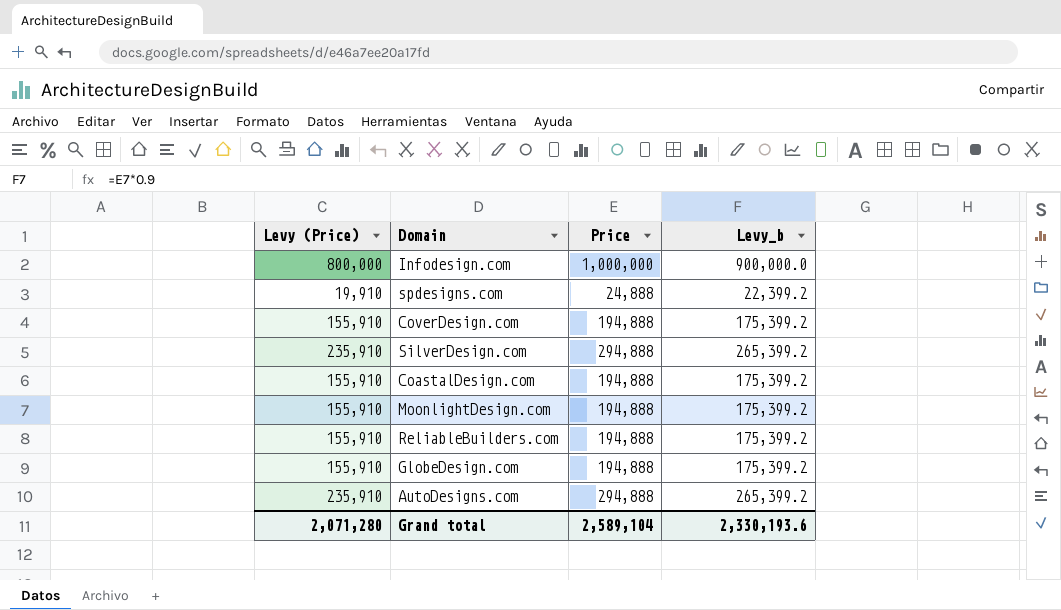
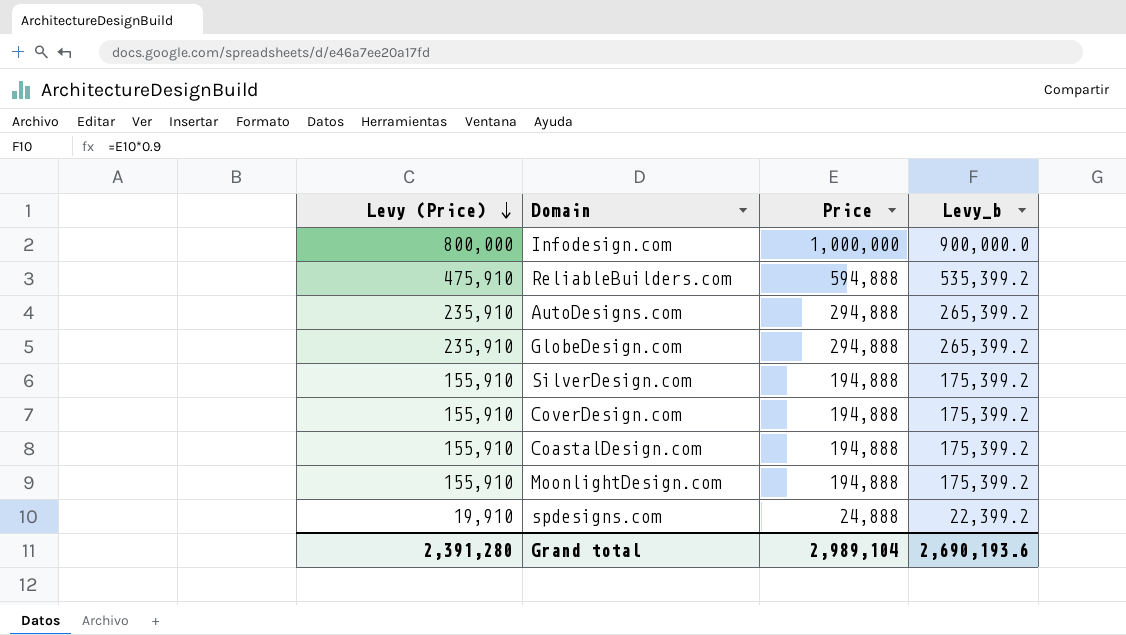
row order: none -> Levy (Price) descending
ReliableBuilders.com | Levy (Price): 155,910 -> 475,910
ReliableBuilders.com | Price: 194,888 -> 594,888
ReliableBuilders.com | Levy_b: 175,399.2 -> 535,399.2
GlobeDesign.com | Levy (Price): 155,910 -> 235,910
GlobeDesign.com | Price: 194,888 -> 294,888
GlobeDesign.com | Levy_b: 175,399.2 -> 265,399.2
SilverDesign.com | Levy (Price): 235,910 -> 155,910
SilverDesign.com | Price: 294,888 -> 194,888
SilverDesign.com | Levy_b: 265,399.2 -> 175,399.2
Grand total | Levy (Price): 2,071,280 -> 2,391,280
Grand total | Price: 2,589,104 -> 2,989,104
Grand total | Levy_b: 2,330,193.6 -> 2,690,193.6

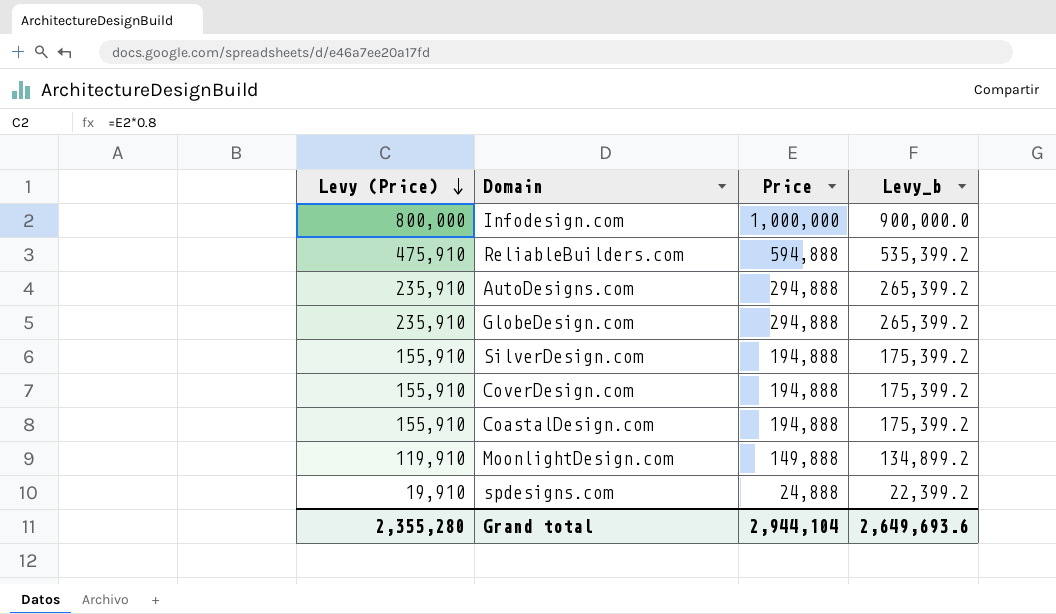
MoonlightDesign.com | Levy (Price): 155,910 -> 119,910
MoonlightDesign.com | Price: 194,888 -> 149,888
MoonlightDesign.com | Levy_b: 175,399.2 -> 134,899.2
Grand total | Levy (Price): 2,391,280 -> 2,355,280
Grand total | Price: 2,989,104 -> 2,944,104
Grand total | Levy_b: 2,690,193.6 -> 2,649,693.6

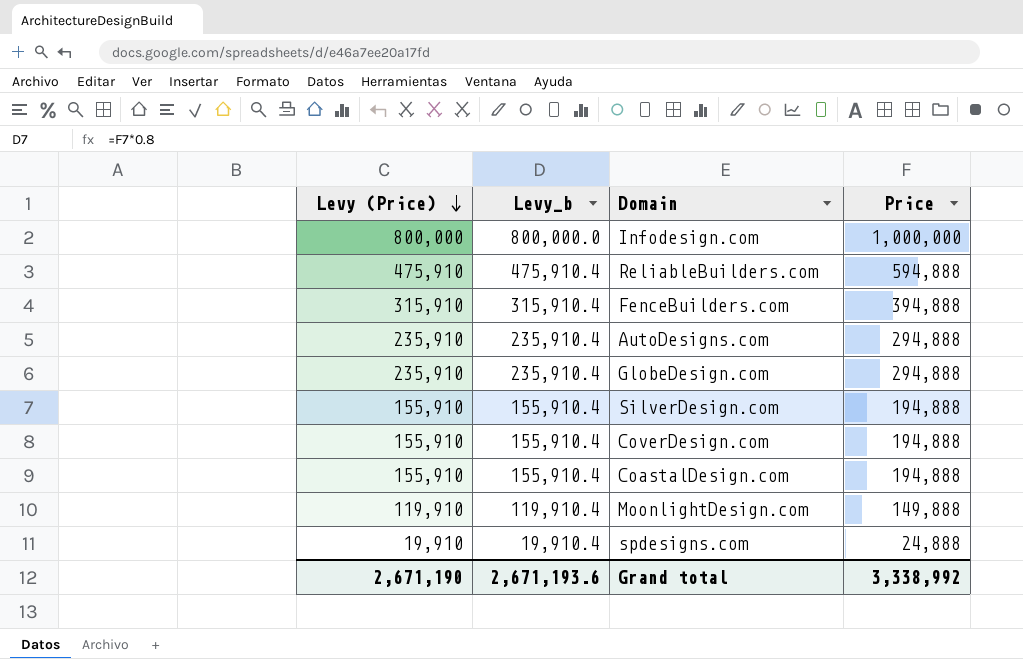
column Levy_b | formula: [Price] * 0.9 -> [Price] * 0.8
column Levy_b | position: 4 -> 2
row FenceBuilders.com: none -> 315,910 | 315,910.4 | 394,888
Grand total | Levy (Price): 2,355,280 -> 2,671,190
Grand total | Levy_b: 2,649,693.6 -> 2,671,193.6
Grand total | Price: 2,944,104 -> 3,338,992

